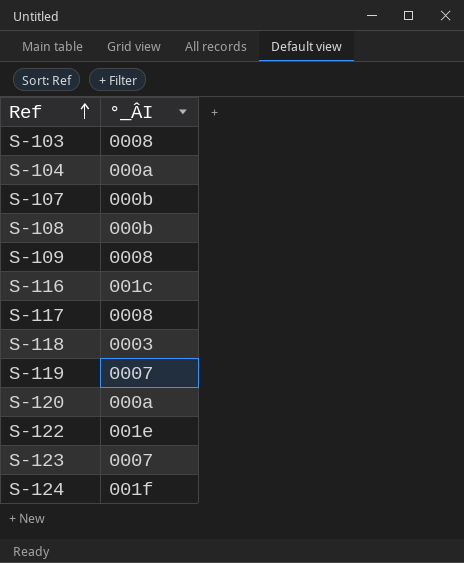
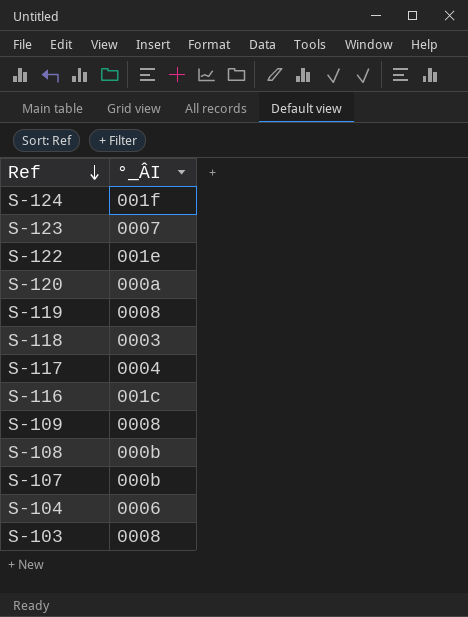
row order: Ref ascending -> Ref descending
S-119 | °_ÂI: 0007 -> 0008
S-117 | °_ÂI: 0008 -> 0004
S-104 | °_ÂI: 000a -> 0006

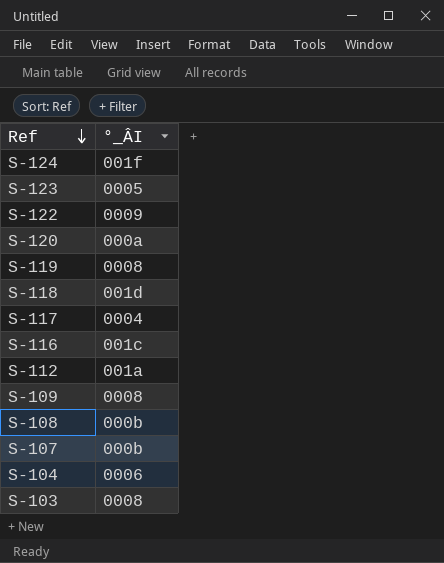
S-123 | °_ÂI: 0007 -> 0005
S-122 | °_ÂI: 001e -> 0009
S-118 | °_ÂI: 0003 -> 001d
row S-112: none -> 001a

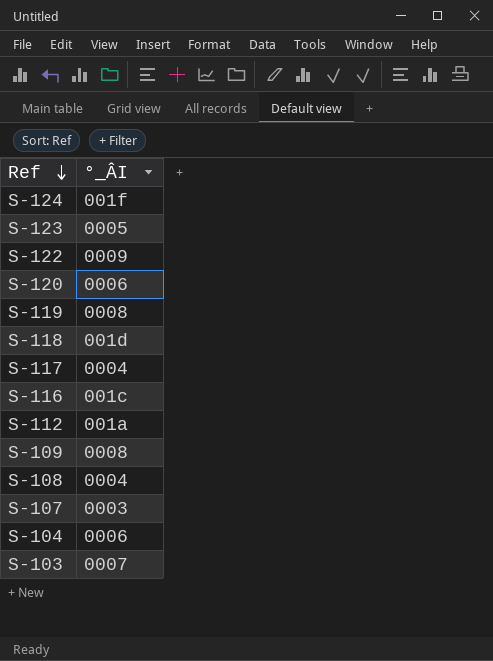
S-120 | °_ÂI: 000a -> 0006
S-108 | °_ÂI: 000b -> 0004
S-107 | °_ÂI: 000b -> 0003
S-103 | °_ÂI: 0008 -> 0007

